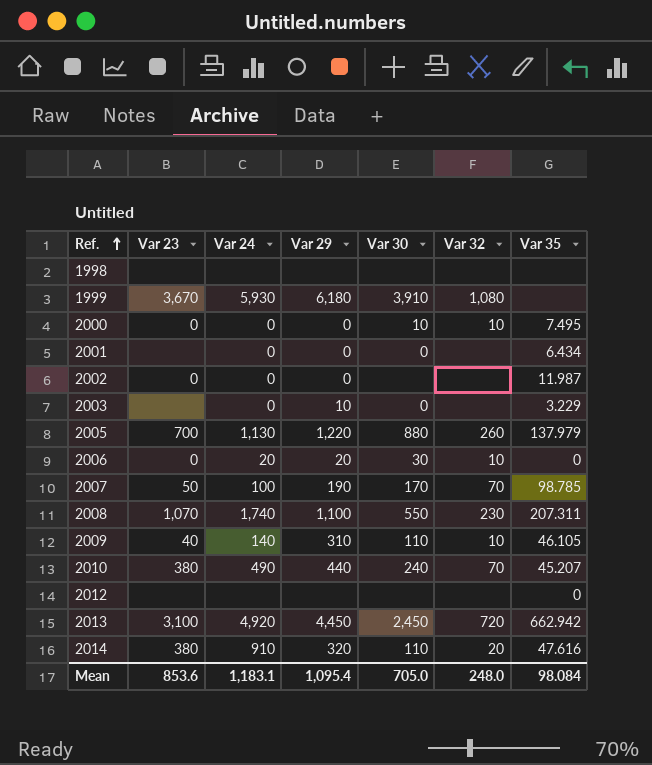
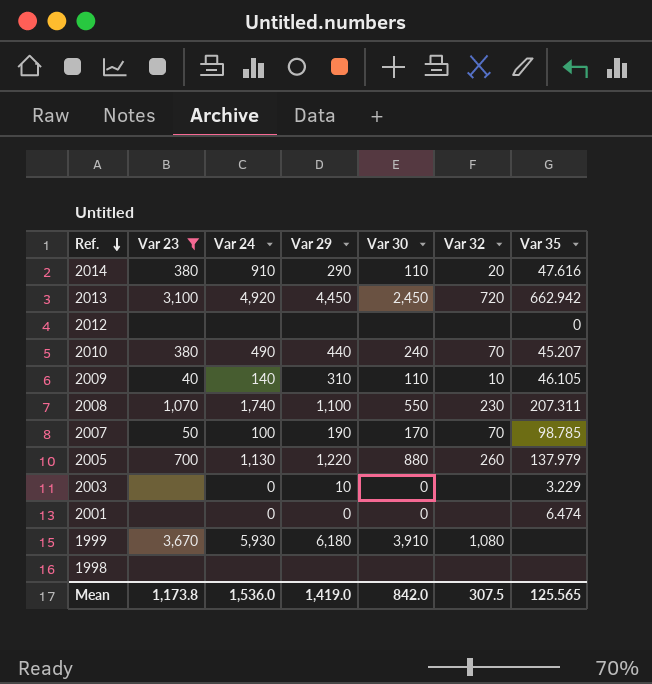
filter: none -> Var 23 != 0
row order: Ref. ascending -> Ref. descending
2014 | Var 29: 320 -> 290
2001 | Var 35: 6.434 -> 6.474
Mean | Var 23: 853.6 -> 1,173.8
Mean | Var 24: 1,183.1 -> 1,536.0
Mean | Var 29: 1,095.4 -> 1,419.0
Mean | Var 30: 705.0 -> 842.0
Mean | Var 32: 248.0 -> 307.5
Mean | Var 35: 98.084 -> 125.565

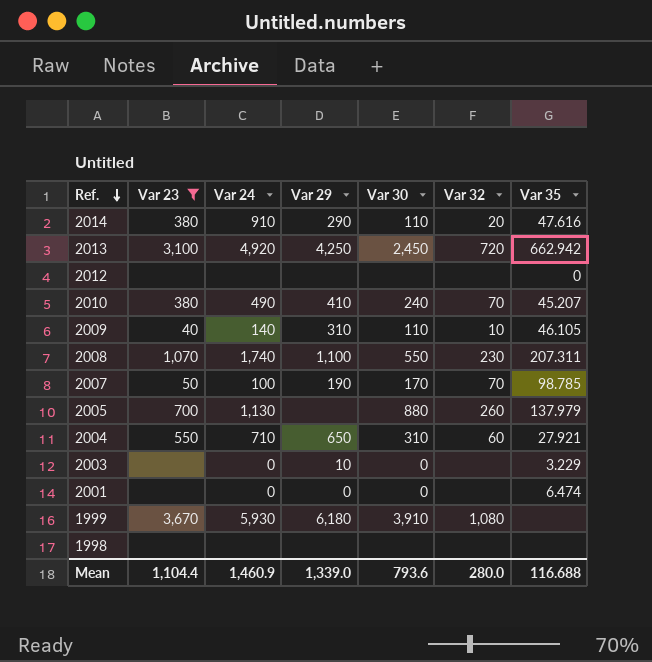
2013 | Var 29: 4,450 -> 4,250
2010 | Var 29: 440 -> 410
2005 | Var 29: 1,220 -> none
row 2004: none -> 550 | 710 | 650 | 310 | 60 | 27.921
Mean | Var 23: 1,173.8 -> 1,104.4
Mean | Var 24: 1,536.0 -> 1,460.9
Mean | Var 29: 1,419.0 -> 1,339.0
Mean | Var 30: 842.0 -> 793.6
Mean | Var 32: 307.5 -> 280.0
Mean | Var 35: 125.565 -> 116.688

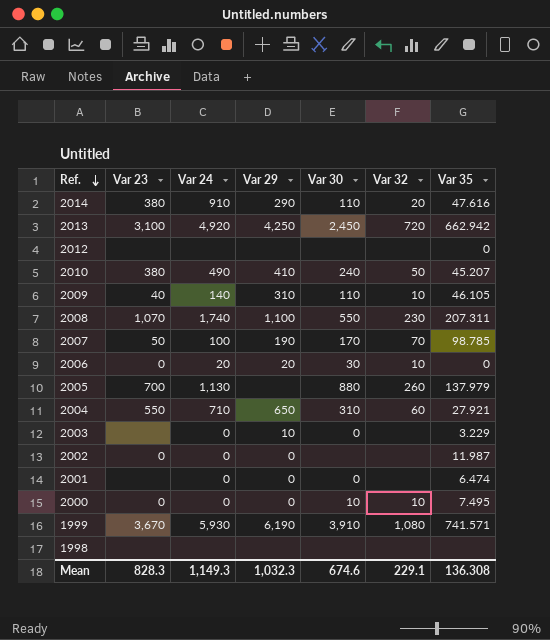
filter: Var 23 != 0 -> none
2010 | Var 32: 70 -> 50
1999 | Var 29: 6,180 -> 6,190
1999 | Var 35: none -> 741.571
Mean | Var 23: 1,104.4 -> 828.3
Mean | Var 24: 1,460.9 -> 1,149.3
Mean | Var 29: 1,339.0 -> 1,032.3
Mean | Var 30: 793.6 -> 674.6
Mean | Var 32: 280.0 -> 229.1
Mean | Var 35: 116.688 -> 136.308

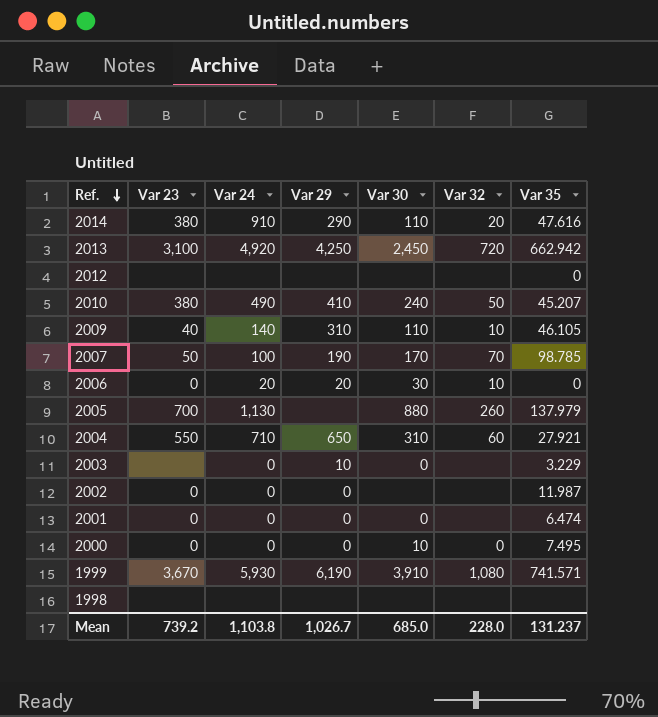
row 2008: 1,070 | 1,740 | 1,100 | 550 | 230 | 207.311 -> none
2001 | Var 23: none -> 0
2000 | Var 32: 10 -> 0
Mean | Var 23: 828.3 -> 739.2
Mean | Var 24: 1,149.3 -> 1,103.8
Mean | Var 29: 1,032.3 -> 1,026.7
Mean | Var 30: 674.6 -> 685.0
Mean | Var 32: 229.1 -> 228.0
Mean | Var 35: 136.308 -> 131.237

